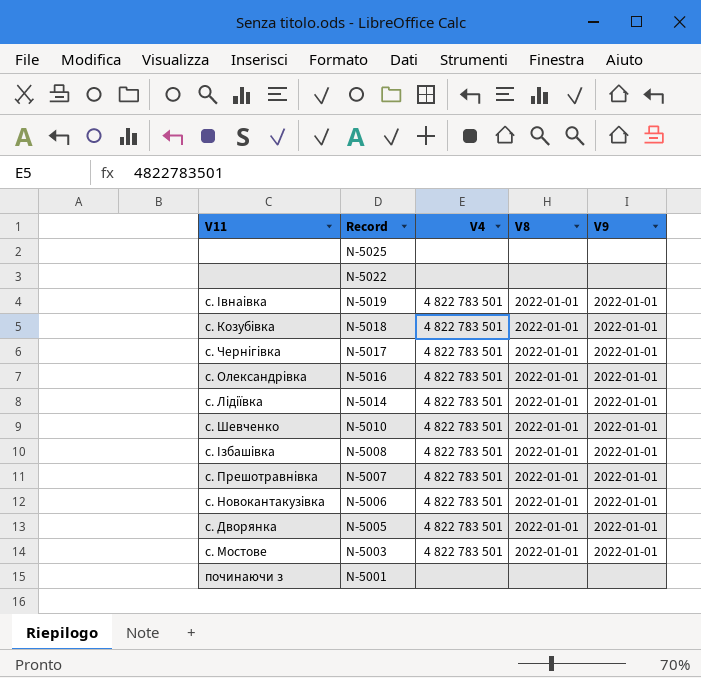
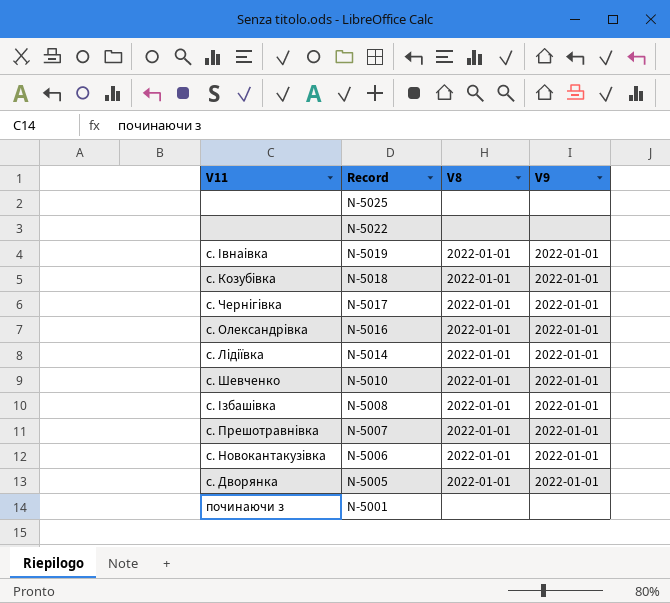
column V4 | position: 3 -> none
row N-5003: с. Мостове | 4 822 783 501 | 2022-01-01 | 2022-01-01 -> none

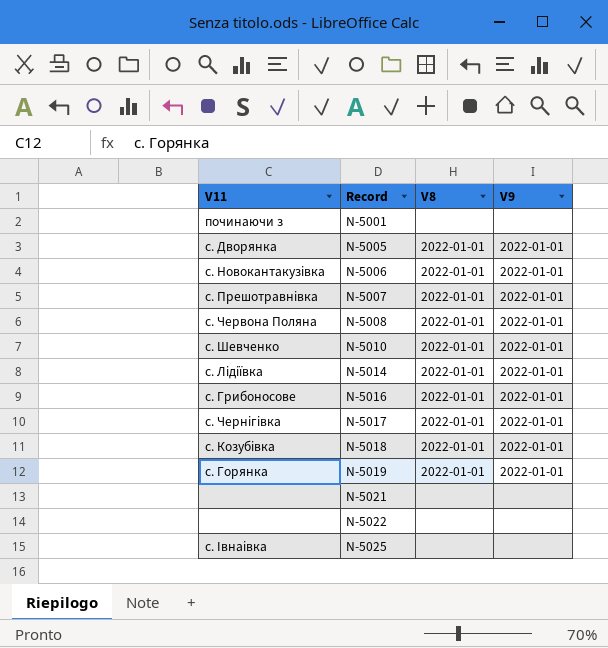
row order: Record descending -> Record ascending
N-5008 | V11: с. Ізбашівка -> с. Червона Поляна
N-5016 | V11: с. Олександрівка -> с. Грибоносове
N-5019 | V11: с. Івнаівка -> с. Горянка
row N-5021: none -> none | none | none
N-5025 | V11: none -> с. Івнаівка

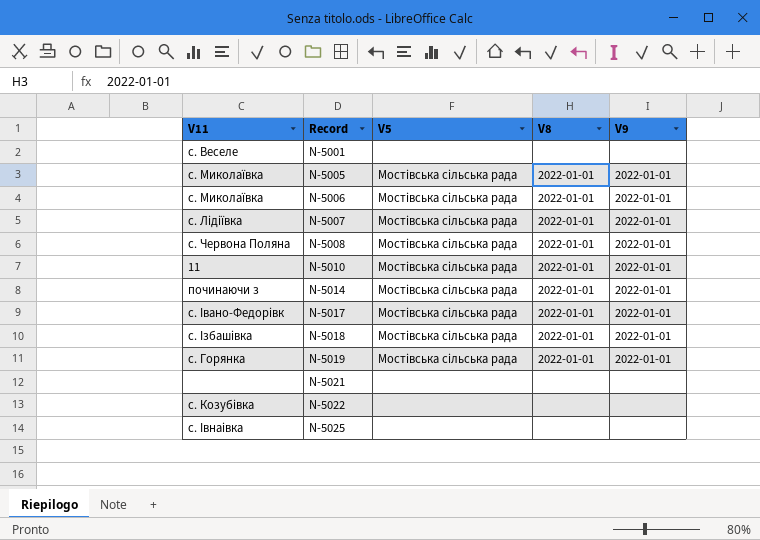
column V5 | position: none -> 3
row N-5016: с. Грибоносове | 2022-01-01 | 2022-01-01 -> none
N-5001 | V11: починаючи з -> с. Веселе
N-5005 | V11: с. Дворянка -> с. Миколаївка
N-5006 | V11: с. Новокантакузівка -> с. Миколаївка
N-5007 | V11: с. Прешотравнівка -> с. Лідіївка
N-5010 | V11: с. Шевченко -> 11
N-5014 | V11: с. Лідіївка -> починаючи з
N-5017 | V11: с. Чернігівка -> с. Івано-Федорівк
N-5018 | V11: с. Козубівка -> с. Ізбашівка
N-5022 | V11: none -> с. Козубівка

